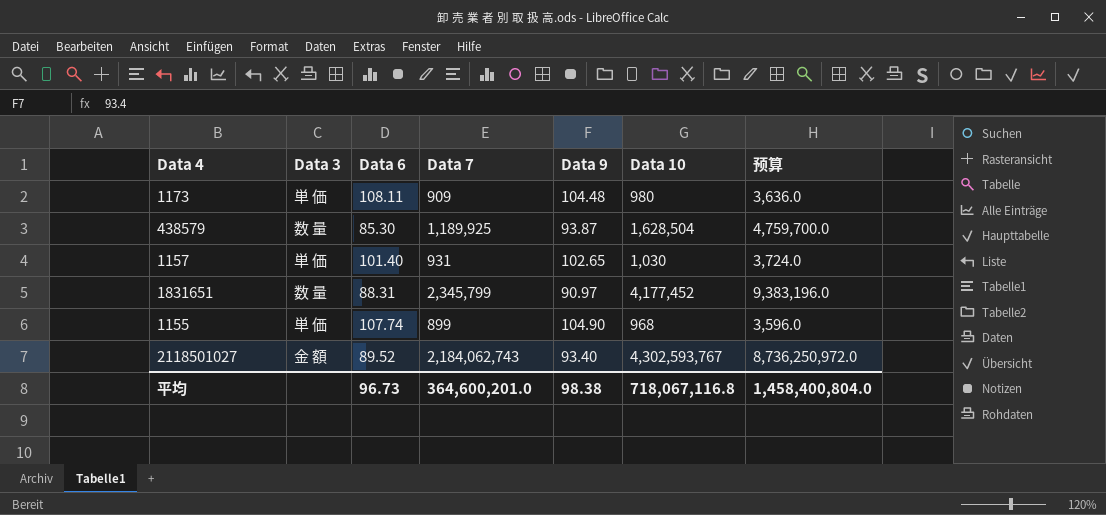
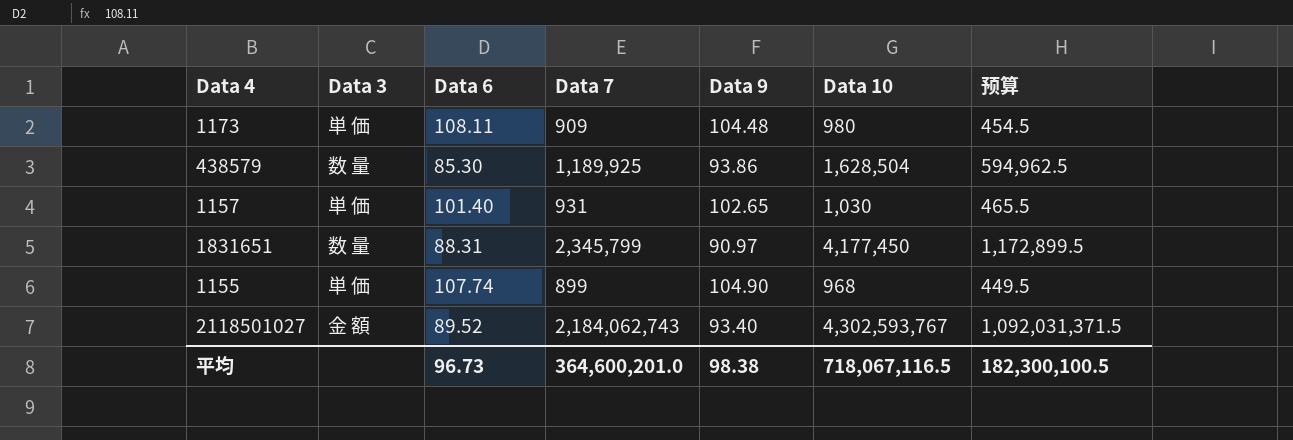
column 预算 | formula: [Data 7] * 4 -> [Data 7] * 0.5
438579 | Data 9: 93.87 -> 93.86
1831651 | Data 10: 4,177,452 -> 4,177,450
平均 | Data 10: 718,067,116.8 -> 718,067,116.5
平均 | 预算: 1,458,400,804.0 -> 182,300,100.5

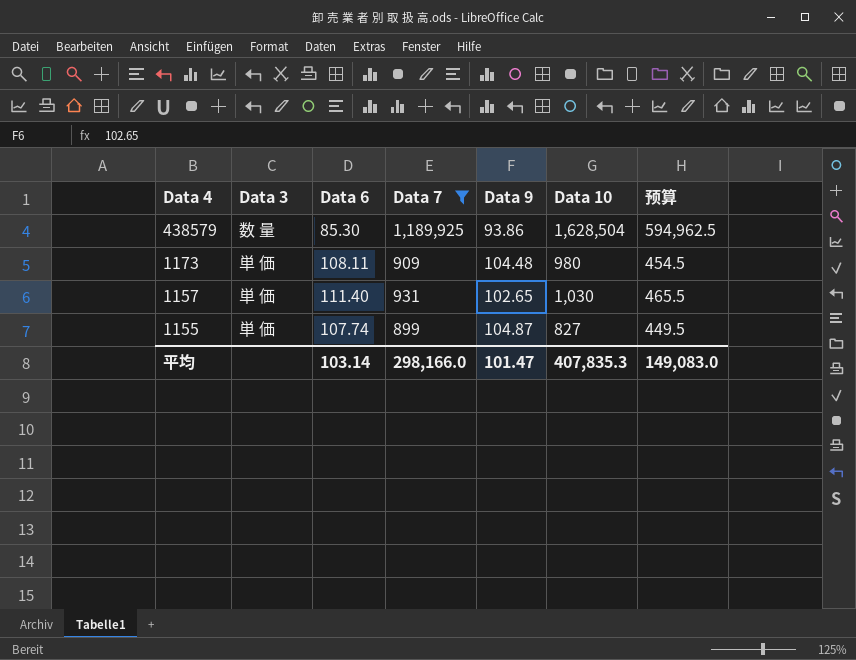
filter: none -> Data 7 <= 1,189,925
row order: none -> Data 4 descending
1157 | Data 6: 101.40 -> 111.40
1155 | Data 9: 104.90 -> 104.87
1155 | Data 10: 968 -> 827
平均 | Data 6: 96.73 -> 103.14
平均 | Data 7: 364,600,201.0 -> 298,166.0
平均 | Data 9: 98.38 -> 101.47
平均 | Data 10: 718,067,116.5 -> 407,835.3
平均 | 预算: 182,300,100.5 -> 149,083.0

